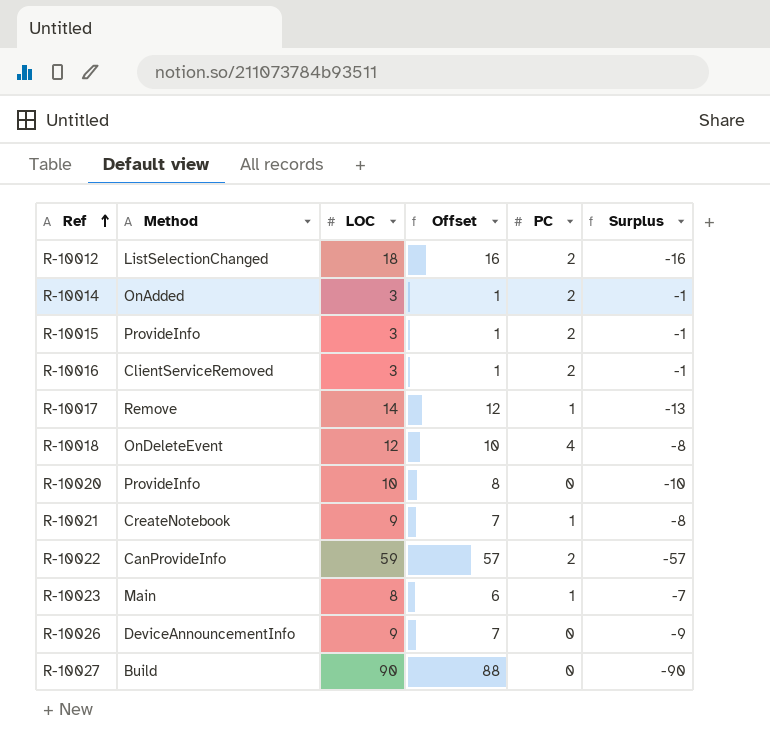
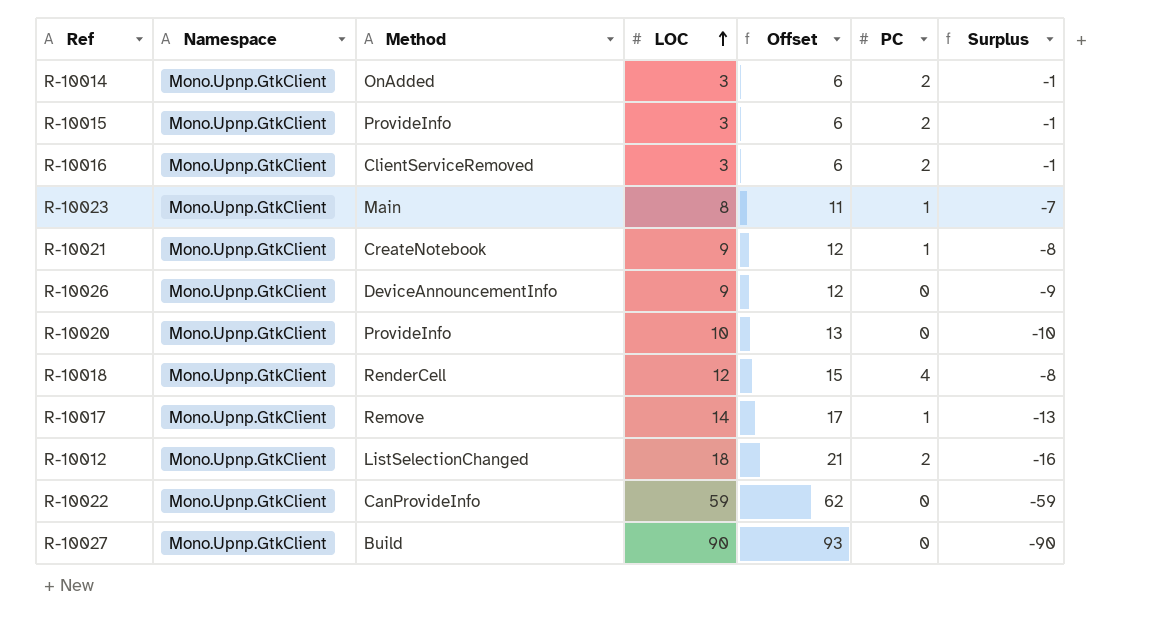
row order: Ref ascending -> LOC ascending
column Namespace | position: none -> 2
column Offset | formula: [LOC] - 2 -> [LOC] + 3
R-10018 | Method: OnDeleteEvent -> RenderCell
R-10022 | PC: 2 -> 0
R-10022 | Surplus: -57 -> -59

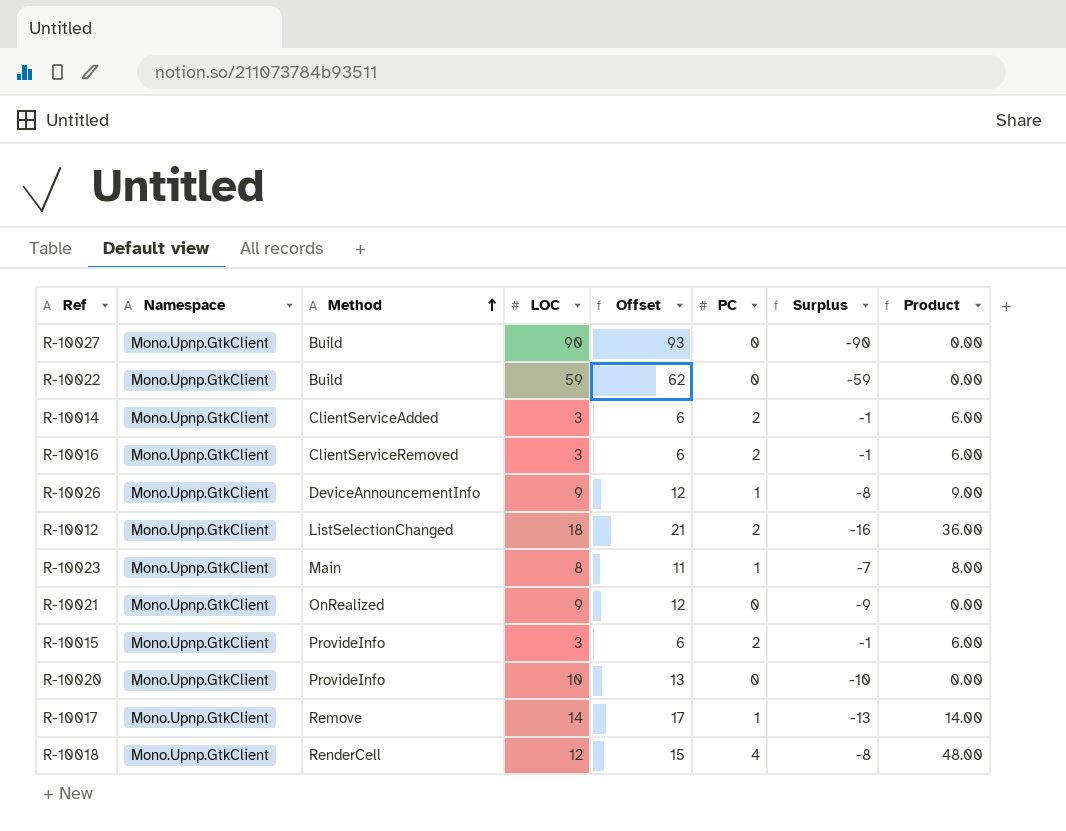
row order: LOC ascending -> Method ascending
column Product | formula: none -> [LOC] * [PC]
R-10022 | Method: CanProvideInfo -> Build
R-10014 | Method: OnAdded -> ClientServiceAdded
R-10026 | PC: 0 -> 1
R-10026 | Surplus: -9 -> -8
R-10021 | Method: CreateNotebook -> OnRealized
R-10021 | PC: 1 -> 0
R-10021 | Surplus: -8 -> -9

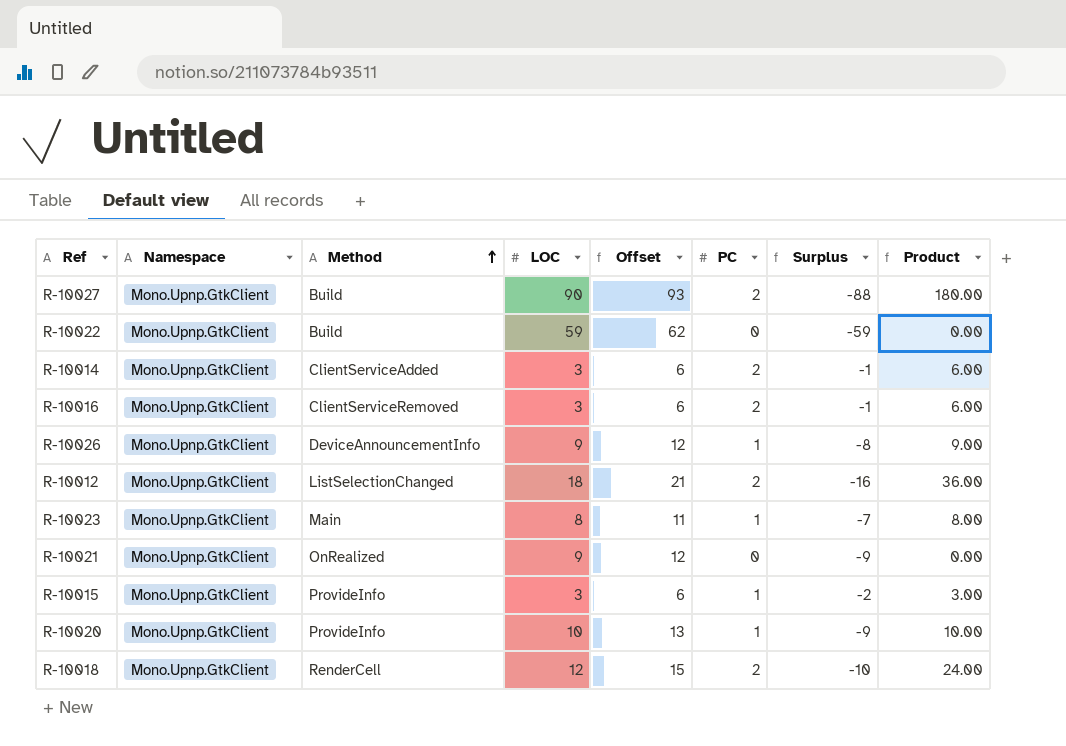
row R-10017: Mono.Upnp.GtkClient | Remove | 14 | 17 | 1 | -13 | 14.00 -> none
R-10027 | PC: 0 -> 2
R-10027 | Surplus: -90 -> -88
R-10027 | Product: 0.00 -> 180.00
R-10015 | PC: 2 -> 1
R-10015 | Surplus: -1 -> -2
R-10015 | Product: 6.00 -> 3.00
R-10020 | PC: 0 -> 1
R-10020 | Surplus: -10 -> -9
R-10020 | Product: 0.00 -> 10.00
R-10018 | PC: 4 -> 2
R-10018 | Surplus: -8 -> -10
R-10018 | Product: 48.00 -> 24.00

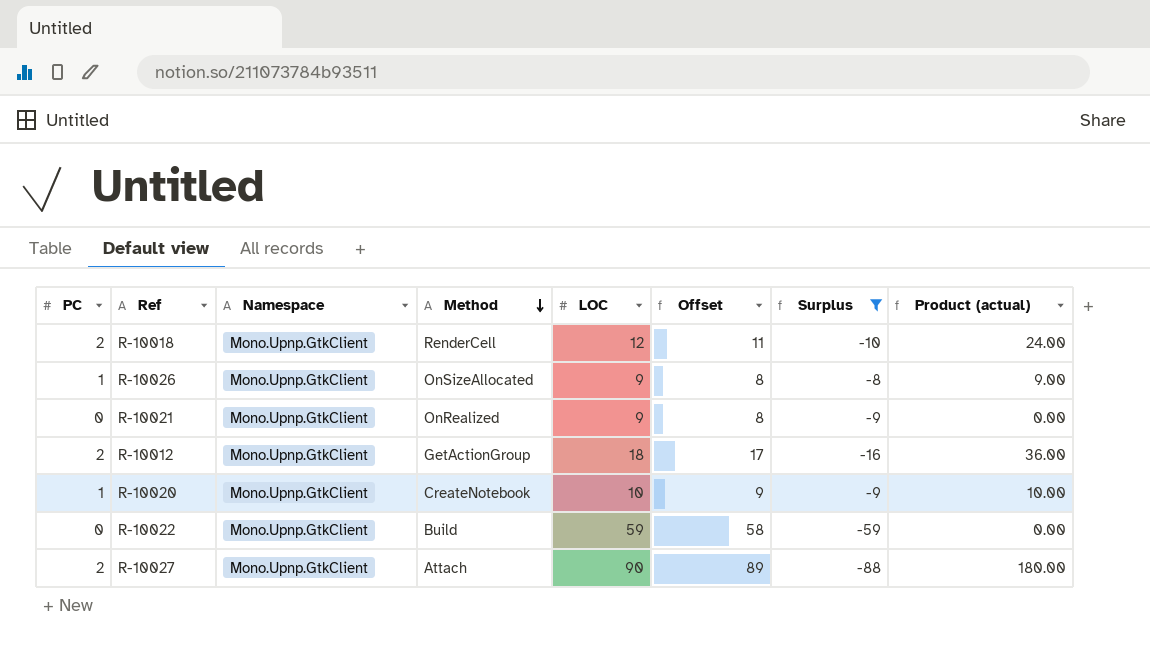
filter: none -> Surplus <= -8
row order: Method ascending -> Method descending
column PC | position: 6 -> 1
column Offset | formula: [LOC] + 3 -> [LOC] - 1
column name: Product -> Product (actual)
R-10026 | Method: DeviceAnnouncementInfo -> OnSizeAllocated
R-10012 | Method: ListSelectionChanged -> GetActionGroup
R-10020 | Method: ProvideInfo -> CreateNotebook
R-10027 | Method: Build -> Attach

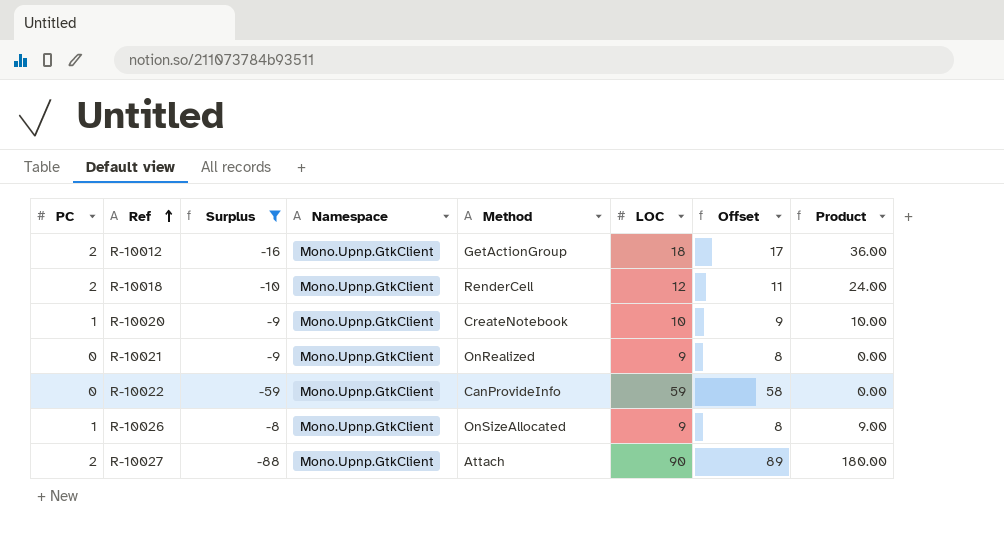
row order: Method descending -> Ref ascending
column Surplus | position: 7 -> 3
column name: Product (actual) -> Product
R-10022 | Method: Build -> CanProvideInfo

